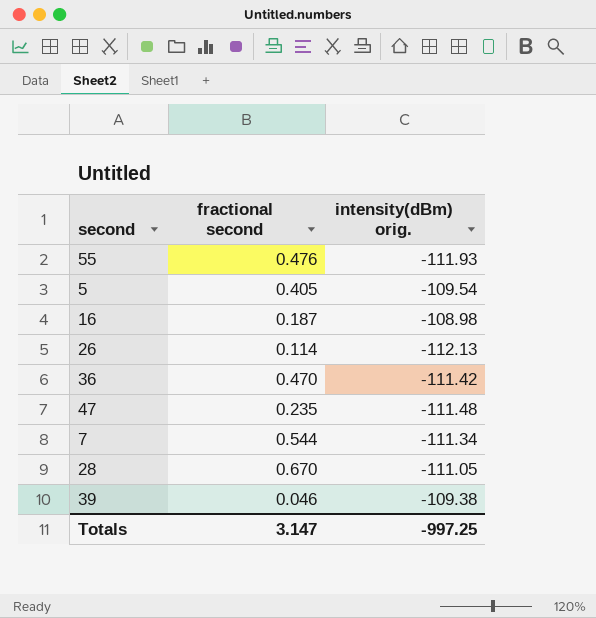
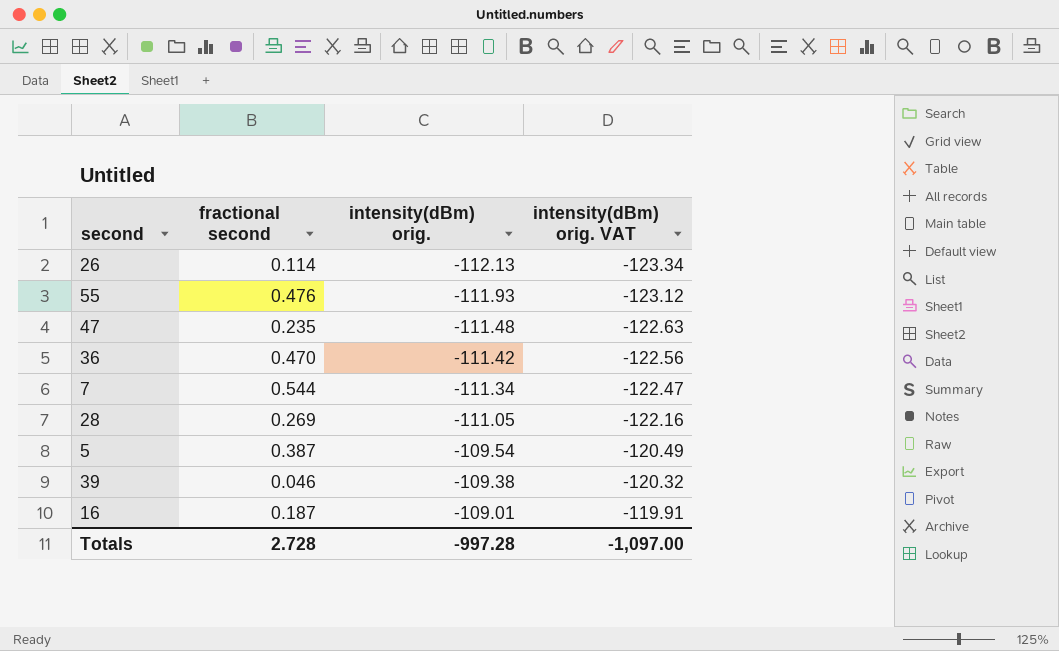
row order: none -> intensity(dBm) orig. ascending
column intensity(dBm) orig. VAT | formula: none -> [intensity(dBm) orig.] * 1.1
28 | fractional second: 0.670 -> 0.269
5 | fractional second: 0.405 -> 0.387
16 | intensity(dBm) orig.: -108.98 -> -109.01
Totals | fractional second: 3.147 -> 2.728
Totals | intensity(dBm) orig.: -997.25 -> -997.28

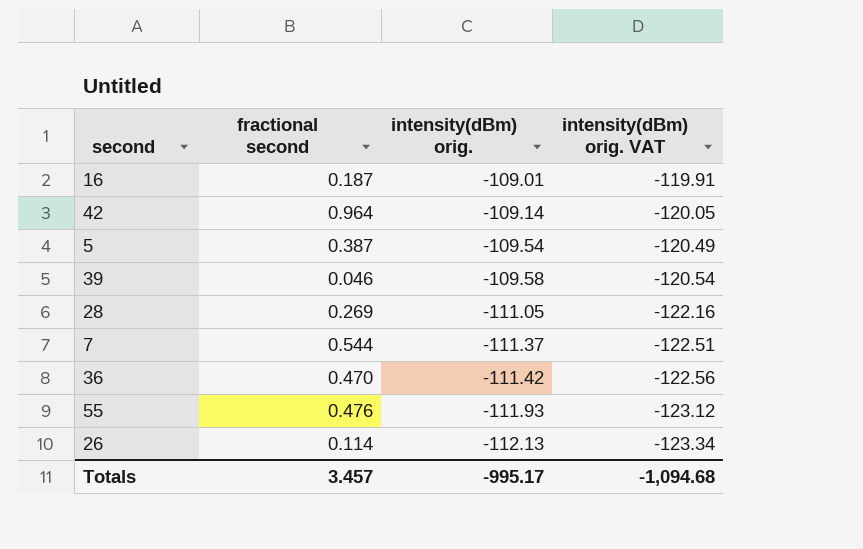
row order: intensity(dBm) orig. ascending -> intensity(dBm) orig. descending
row 47: 0.235 | -111.48 | -122.63 -> none
row 42: none -> 0.964 | -109.14 | -120.05
39 | intensity(dBm) orig.: -109.38 -> -109.58
39 | intensity(dBm) orig. VAT: -120.32 -> -120.54
7 | intensity(dBm) orig.: -111.34 -> -111.37
7 | intensity(dBm) orig. VAT: -122.47 -> -122.51
Totals | fractional second: 2.728 -> 3.457
Totals | intensity(dBm) orig.: -997.28 -> -995.17
Totals | intensity(dBm) orig. VAT: -1,097.00 -> -1,094.68

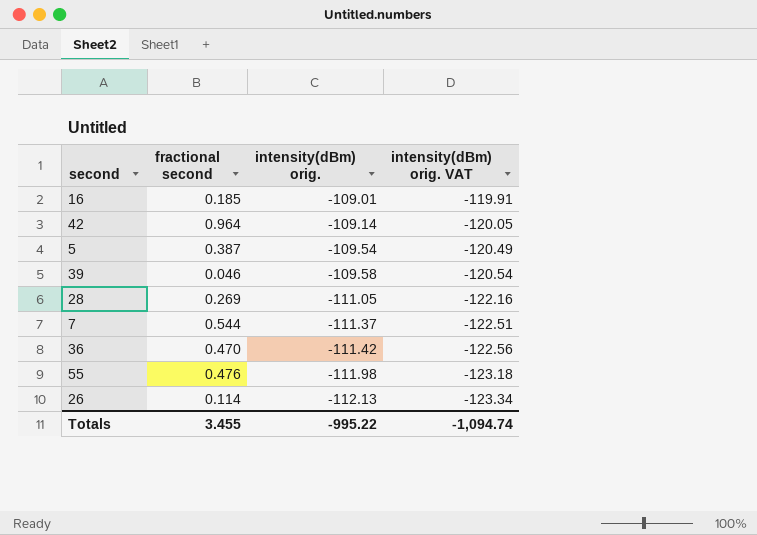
16 | fractional second: 0.187 -> 0.185
55 | intensity(dBm) orig.: -111.93 -> -111.98
55 | intensity(dBm) orig. VAT: -123.12 -> -123.18
Totals | fractional second: 3.457 -> 3.455
Totals | intensity(dBm) orig.: -995.17 -> -995.22
Totals | intensity(dBm) orig. VAT: -1,094.68 -> -1,094.74

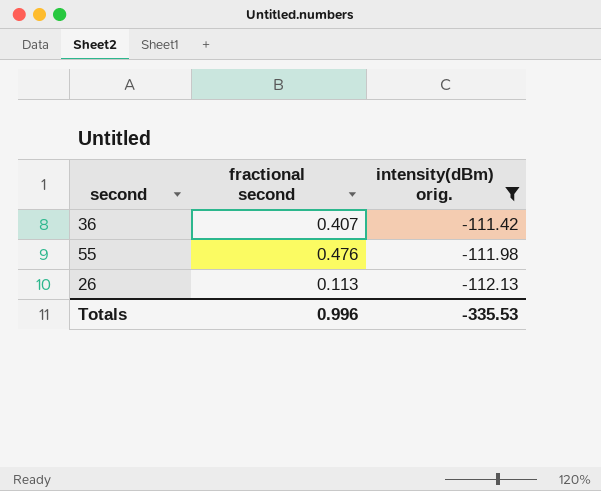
filter: none -> intensity(dBm) orig. <= -111.42
column intensity(dBm) orig. VAT | formula: [intensity(dBm) orig.] * 1.1 -> none
36 | fractional second: 0.470 -> 0.407
26 | fractional second: 0.114 -> 0.113
Totals | fractional second: 3.455 -> 0.996
Totals | intensity(dBm) orig.: -995.22 -> -335.53

